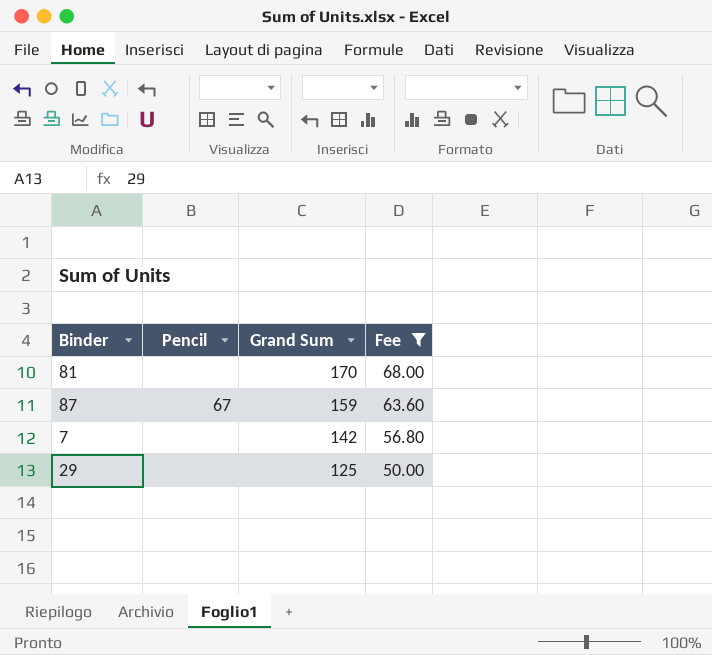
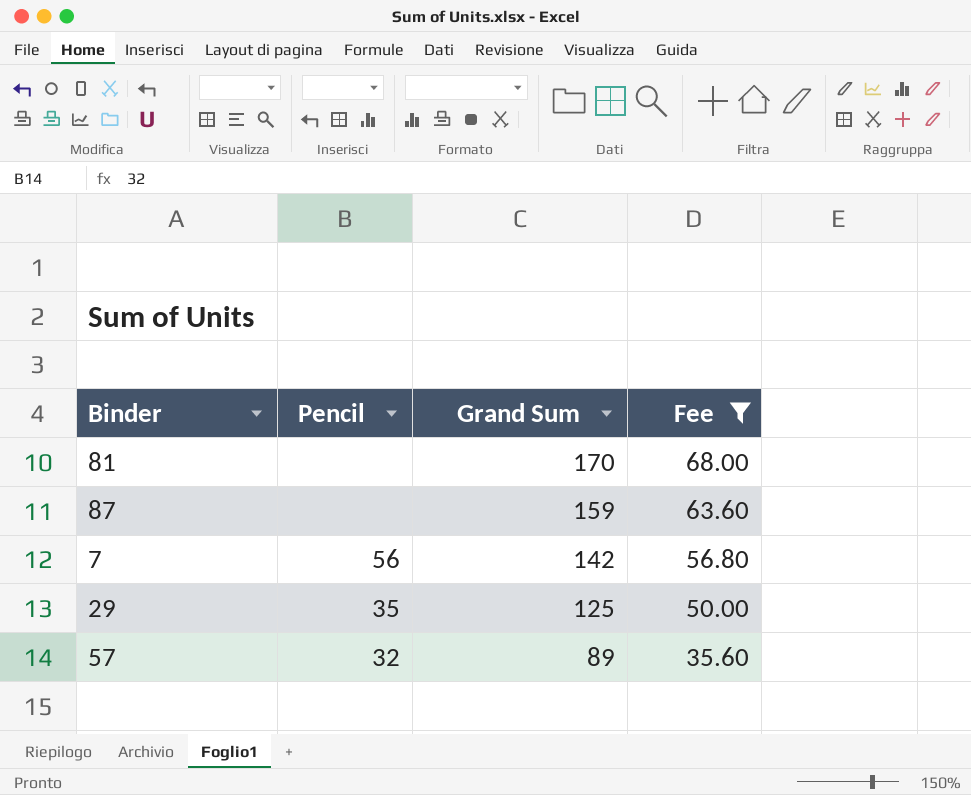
87 | Pencil: 67 -> none
7 | Pencil: none -> 56
29 | Pencil: none -> 35
row 57: none -> 32 | 89 | 35.60

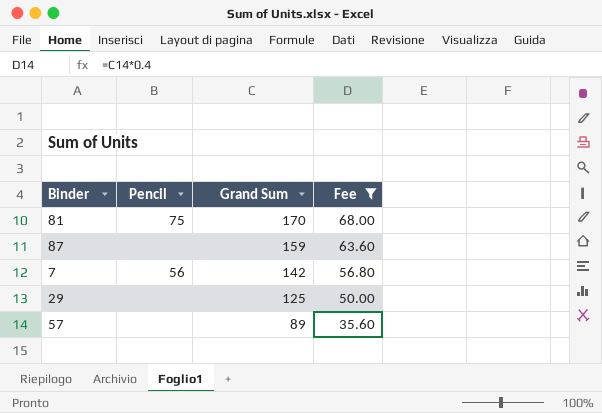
81 | Pencil: none -> 75
29 | Pencil: 35 -> none
57 | Pencil: 32 -> none

